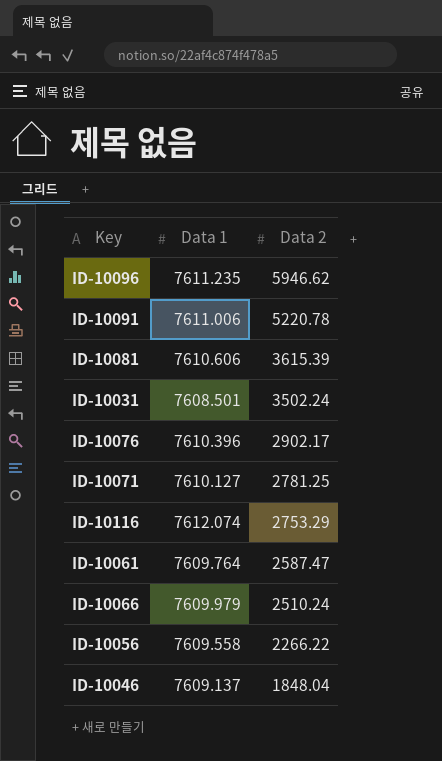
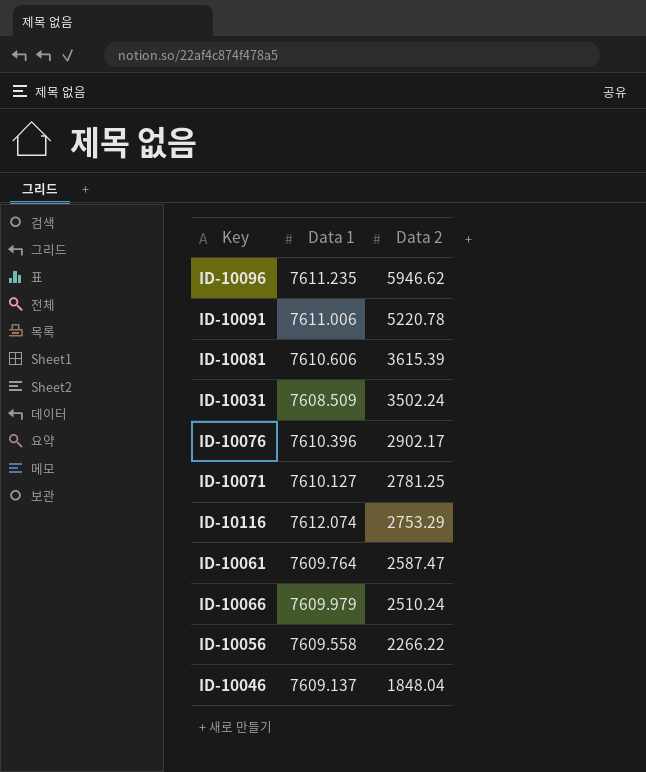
ID-10031 | Data 1: 7608.501 -> 7608.509

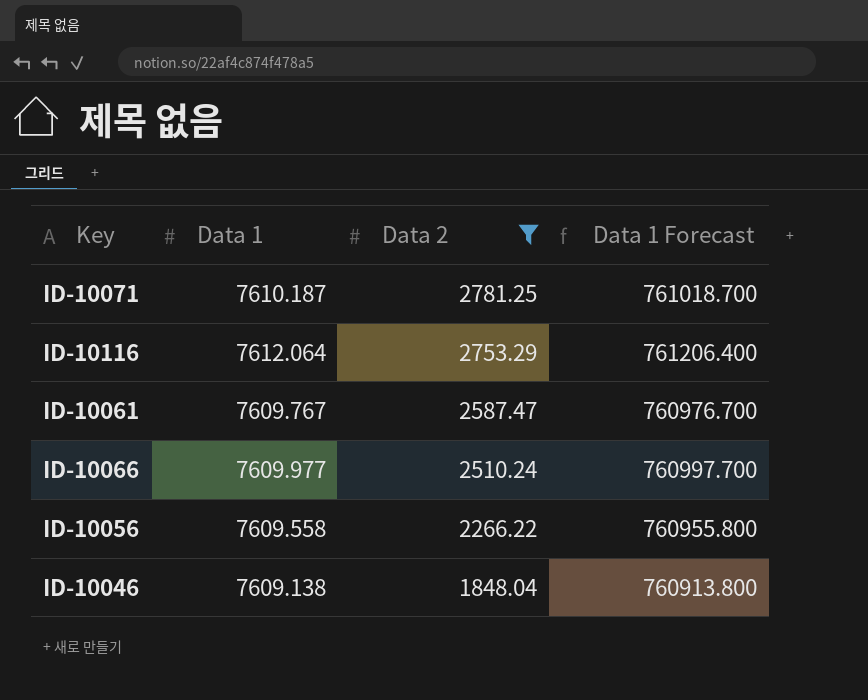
filter: none -> Data 2 <= 2781.25
column Data 1 Forecast | formula: none -> [Data 1] * 100
ID-10071 | Data 1: 7610.127 -> 7610.187
ID-10116 | Data 1: 7612.074 -> 7612.064
ID-10061 | Data 1: 7609.764 -> 7609.767
ID-10066 | Data 1: 7609.979 -> 7609.977
ID-10046 | Data 1: 7609.137 -> 7609.138

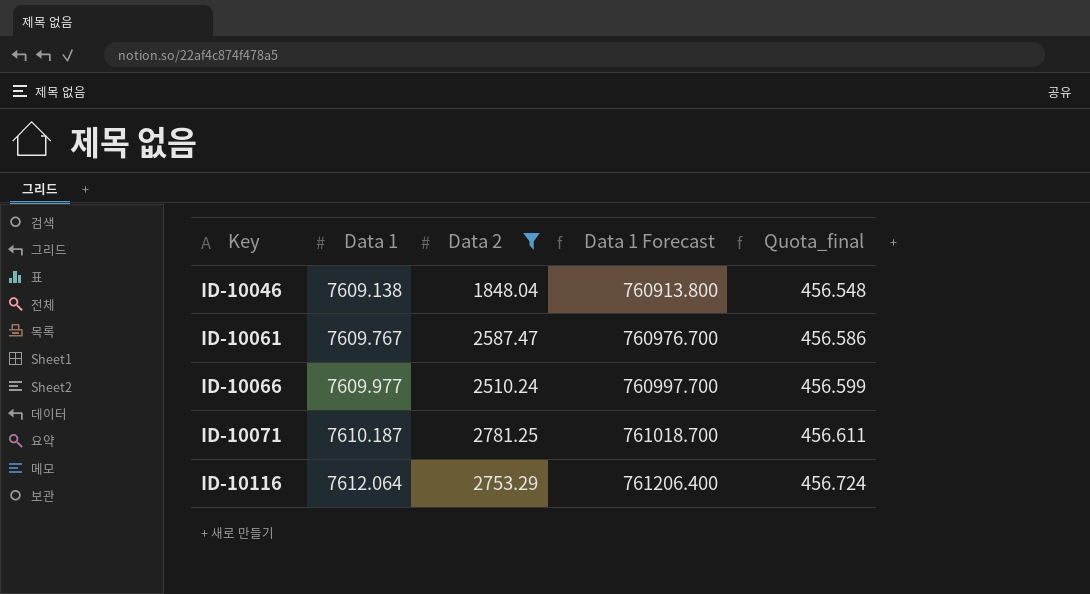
row order: Data 2 descending -> Key ascending
column Quota_final | formula: none -> [Data 1] * 0.06
row ID-10056: 7609.558 | 2266.22 | 760955.800 -> none

